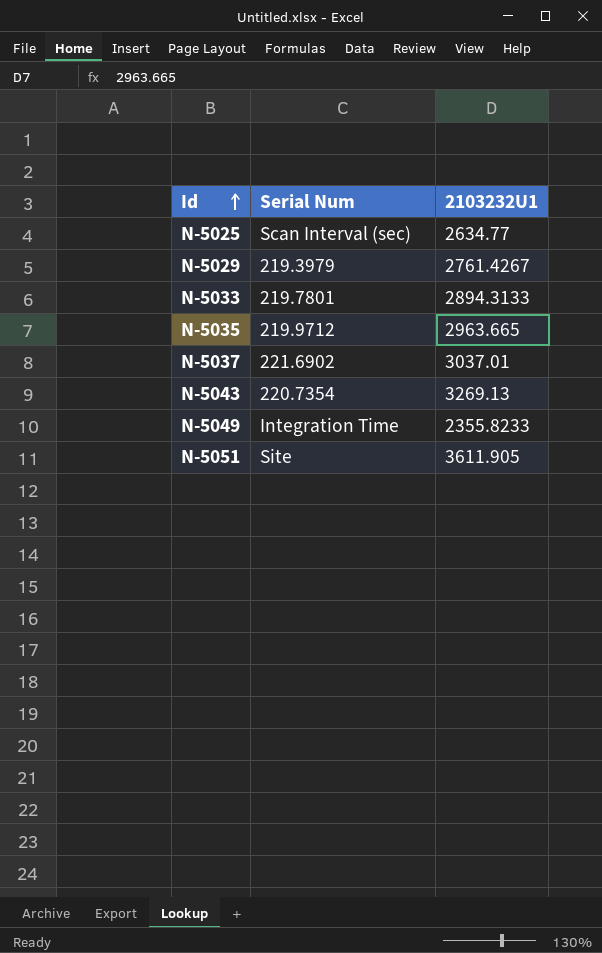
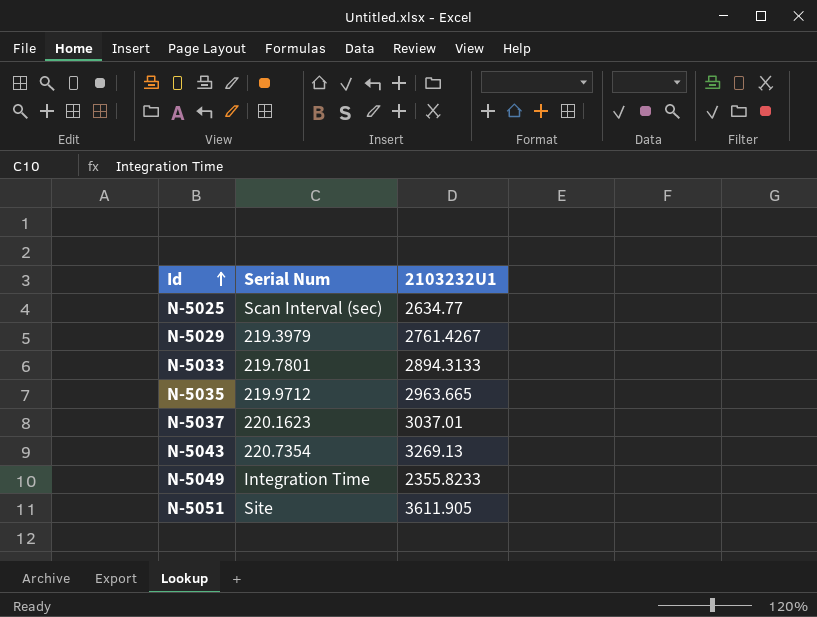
N-5037 | Serial Num: 221.6902 -> 220.1623

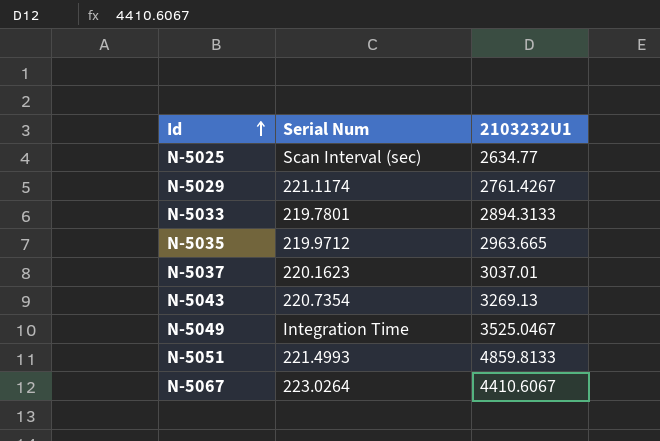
N-5029 | Serial Num: 219.3979 -> 221.1174
N-5049 | 2103232U1: 2355.8233 -> 3525.0467
N-5051 | Serial Num: Site -> 221.4993
N-5051 | 2103232U1: 3611.905 -> 4859.8133
row N-5067: none -> 223.0264 | 4410.6067

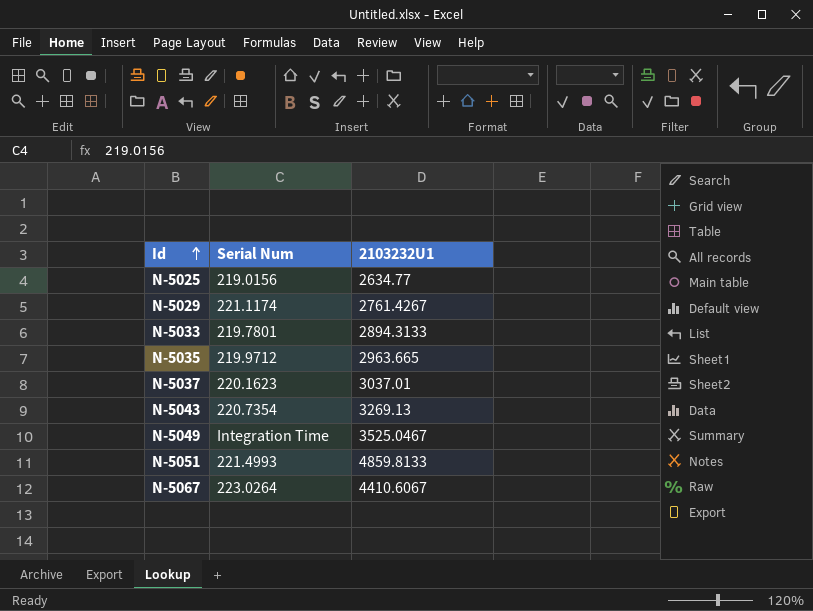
N-5025 | Serial Num: Scan Interval (sec) -> 219.0156

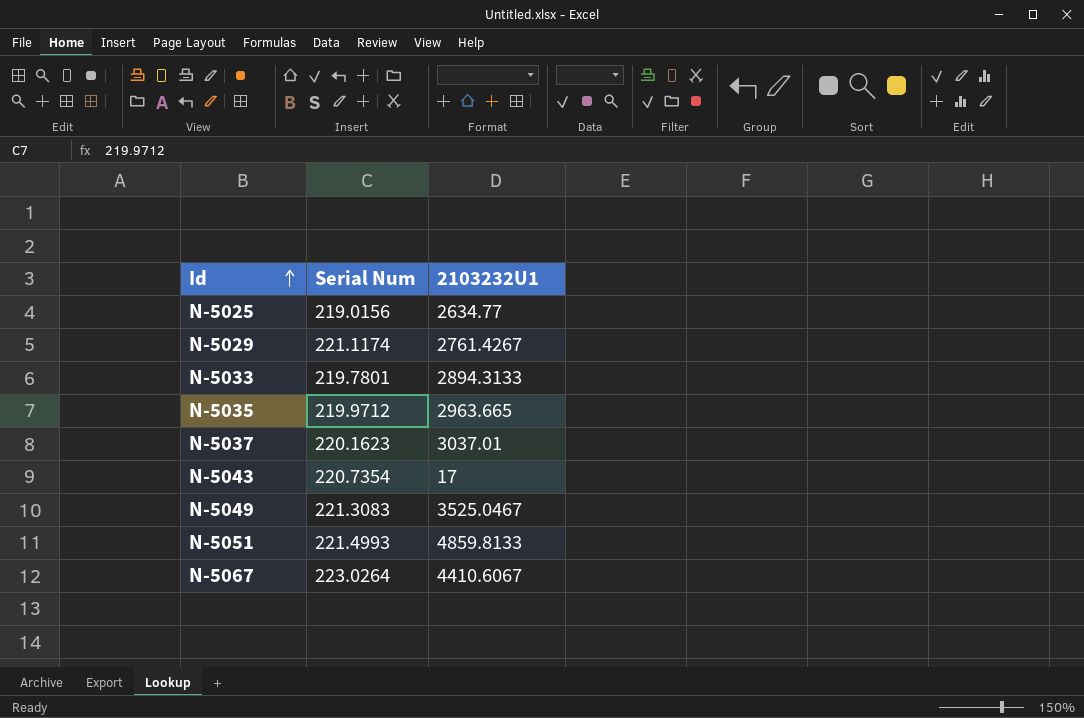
N-5043 | 2103232U1: 3269.13 -> 17
N-5049 | Serial Num: Integration Time -> 221.3083

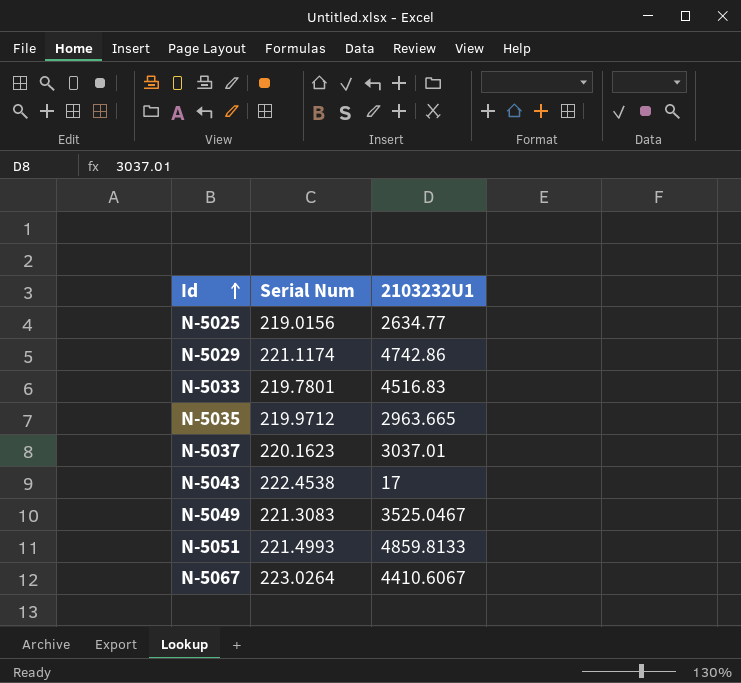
N-5029 | 2103232U1: 2761.4267 -> 4742.86
N-5033 | 2103232U1: 2894.3133 -> 4516.83
N-5043 | Serial Num: 220.7354 -> 222.4538

